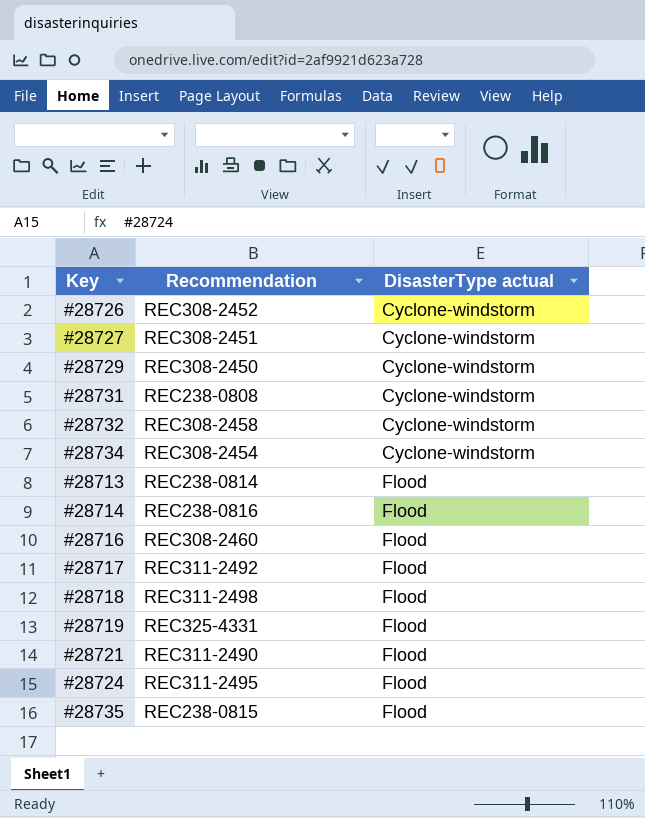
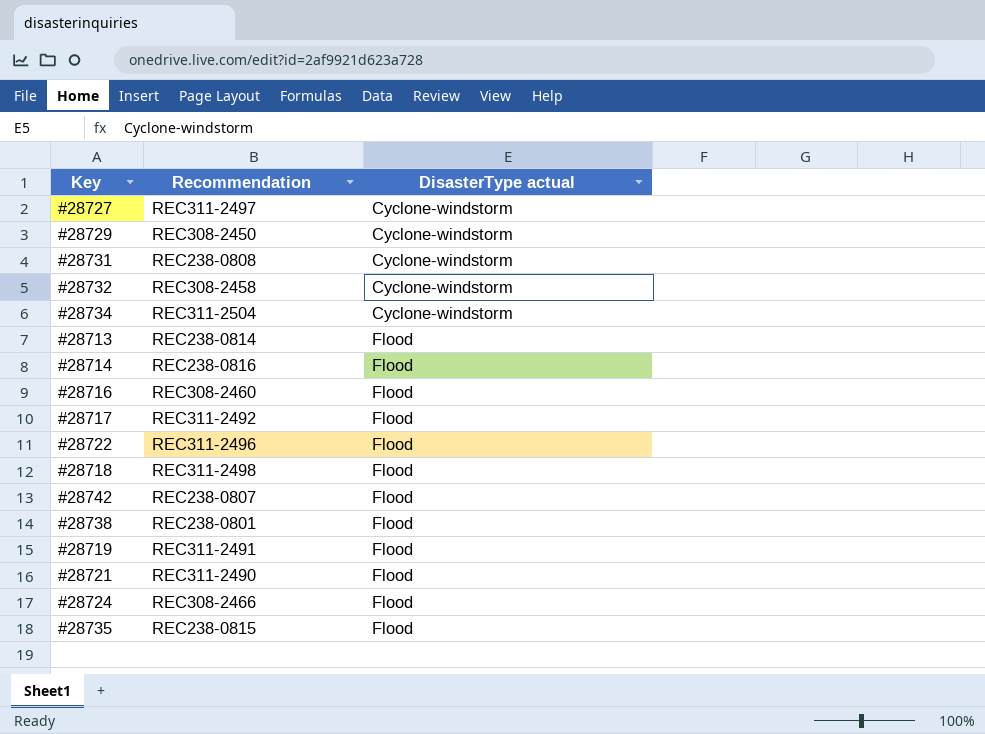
row #28726: REC308-2452 | Cyclone-windstorm -> none
#28727 | Recommendation: REC308-2451 -> REC311-2497
#28734 | Recommendation: REC308-2454 -> REC311-2504
row #28722: none -> REC311-2496 | Flood
row #28742: none -> REC238-0807 | Flood
row #28738: none -> REC238-0801 | Flood
#28719 | Recommendation: REC325-4331 -> REC311-2491
#28724 | Recommendation: REC311-2495 -> REC308-2466

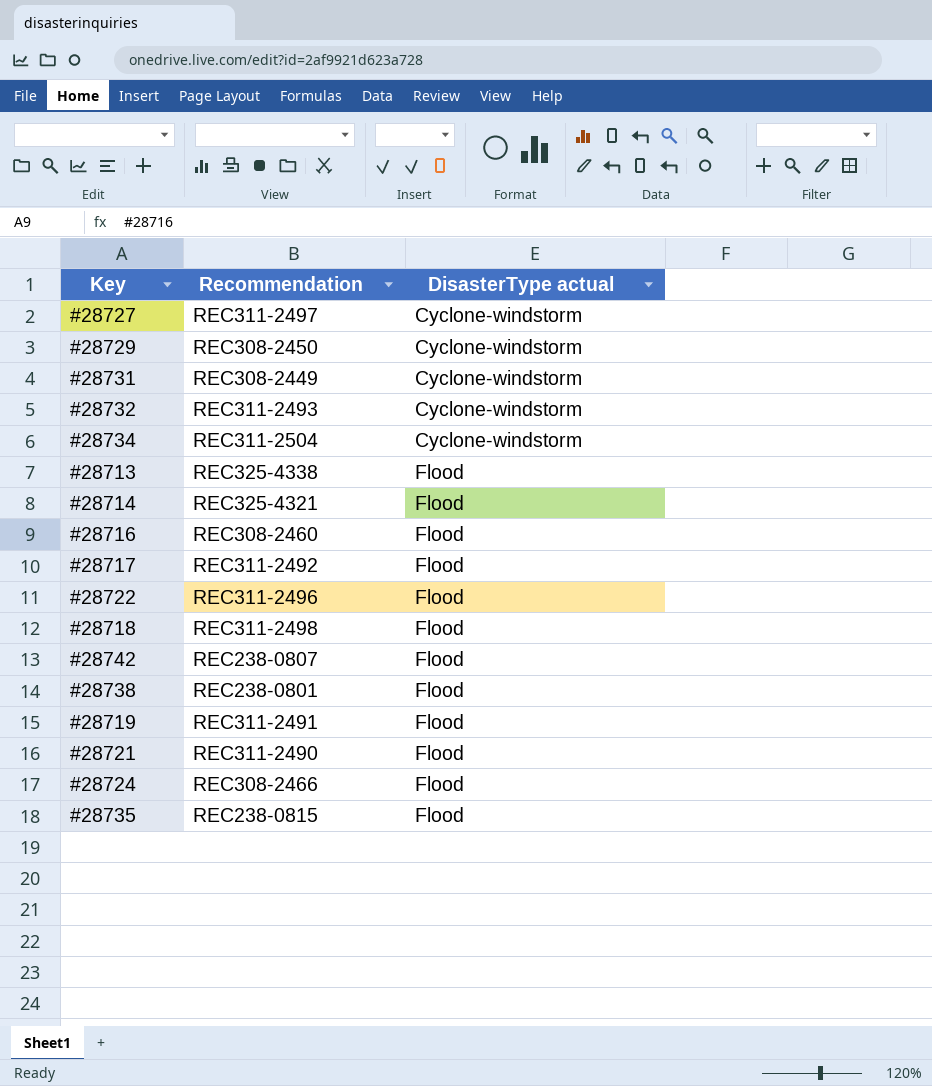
#28731 | Recommendation: REC238-0808 -> REC308-2449
#28732 | Recommendation: REC308-2458 -> REC311-2493
#28713 | Recommendation: REC238-0814 -> REC325-4338
#28714 | Recommendation: REC238-0816 -> REC325-4321

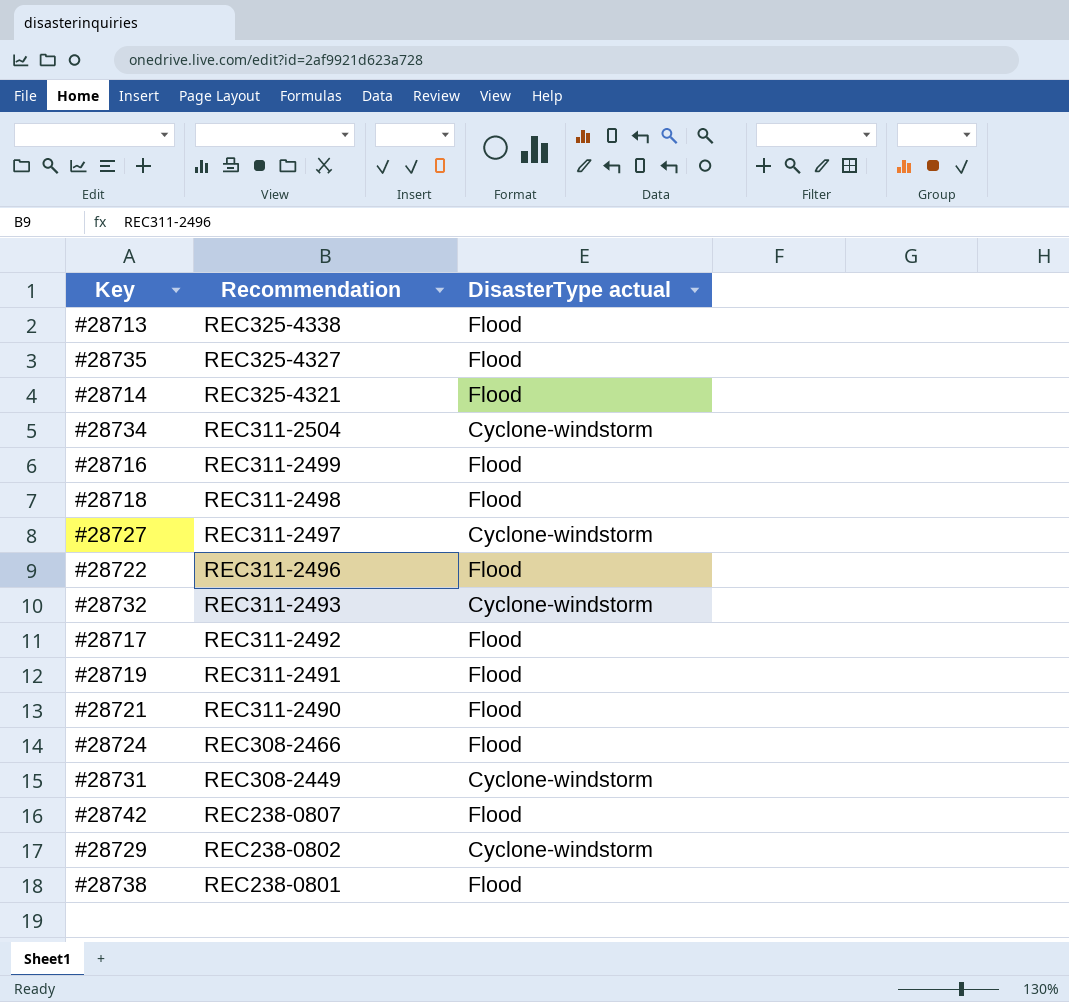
row order: DisasterType actual ascending -> Recommendation descending
#28735 | Recommendation: REC238-0815 -> REC325-4327
#28716 | Recommendation: REC308-2460 -> REC311-2499
#28729 | Recommendation: REC308-2450 -> REC238-0802

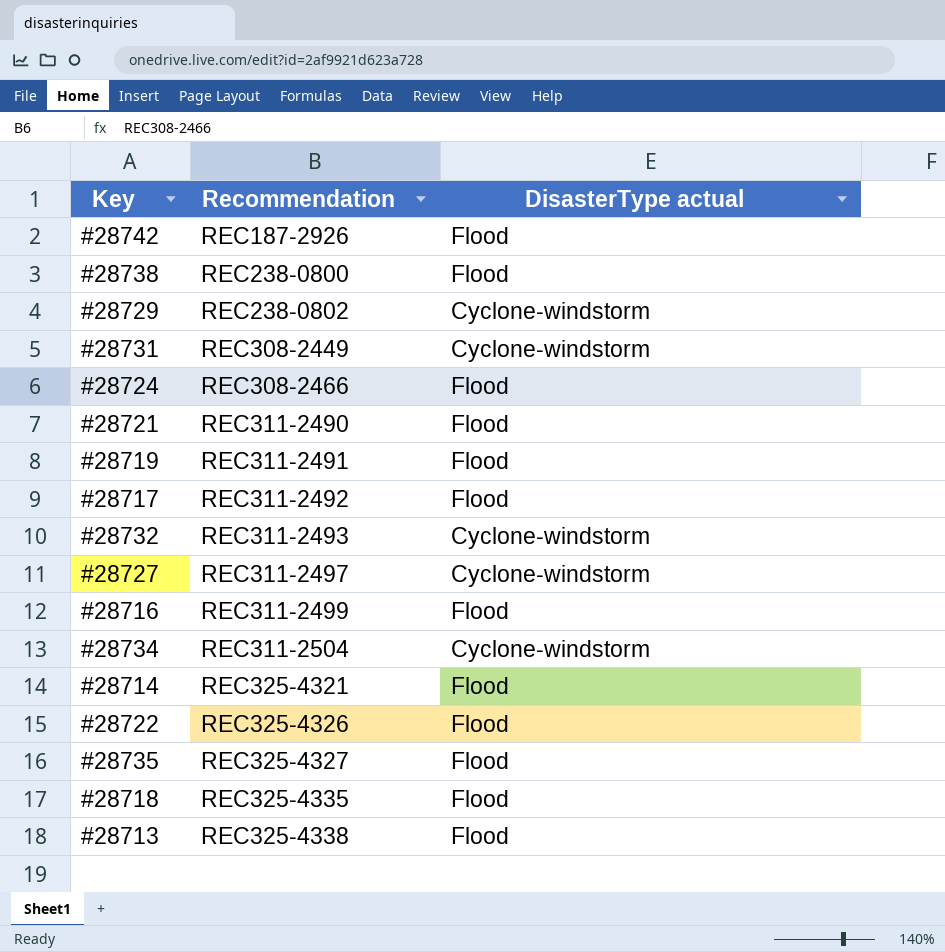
row order: Recommendation descending -> Recommendation ascending
#28742 | Recommendation: REC238-0807 -> REC187-2926
#28738 | Recommendation: REC238-0801 -> REC238-0800
#28722 | Recommendation: REC311-2496 -> REC325-4326
#28718 | Recommendation: REC311-2498 -> REC325-4335

